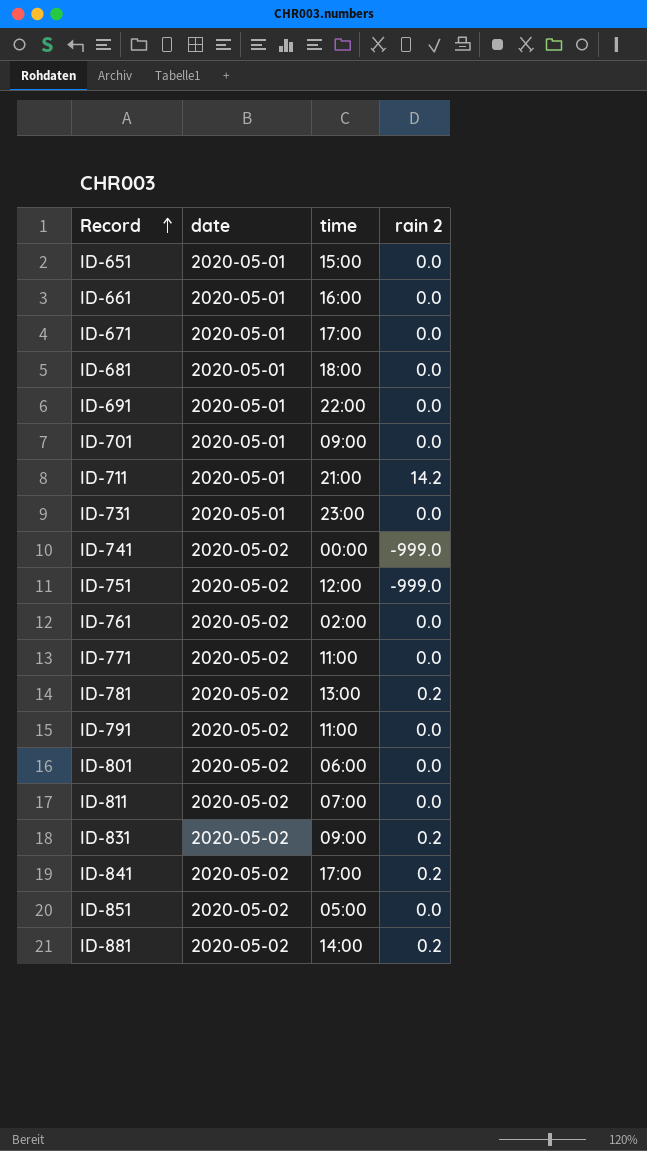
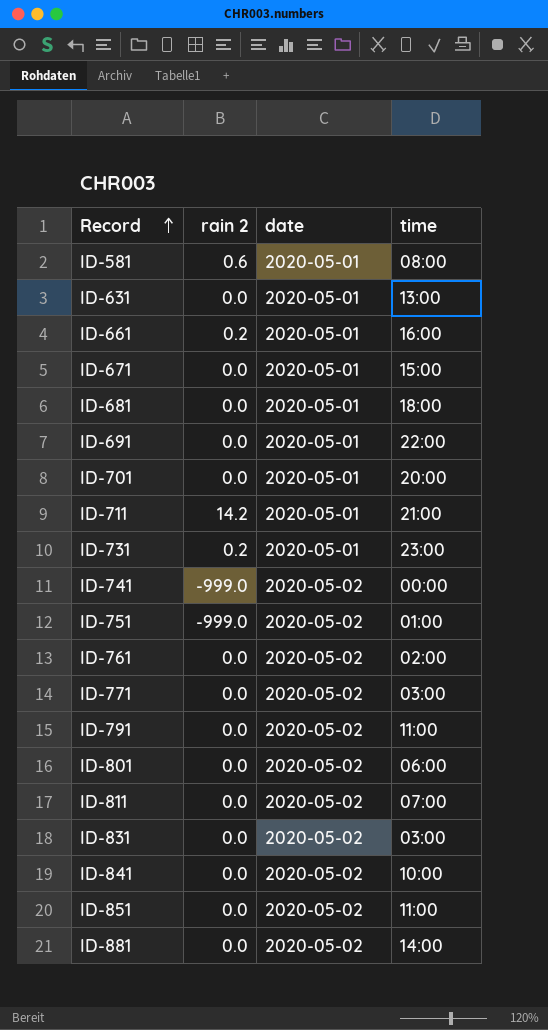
column rain 2 | position: 4 -> 2
row ID-651: 2020-05-01 | 15:00 | 0.0 -> none
row ID-781: 2020-05-02 | 13:00 | 0.2 -> none
row ID-581: none -> 0.6 | 2020-05-01 | 08:00
row ID-631: none -> 0.0 | 2020-05-01 | 13:00
ID-661 | rain 2: 0.0 -> 0.2
ID-671 | time: 17:00 -> 15:00
ID-701 | time: 09:00 -> 20:00
ID-731 | rain 2: 0.0 -> 0.2
ID-751 | time: 12:00 -> 01:00
ID-771 | time: 11:00 -> 03:00
ID-831 | rain 2: 0.2 -> 0.0
ID-831 | time: 09:00 -> 03:00
ID-841 | rain 2: 0.2 -> 0.0
ID-841 | time: 17:00 -> 10:00
ID-851 | time: 05:00 -> 11:00
ID-881 | rain 2: 0.2 -> 0.0

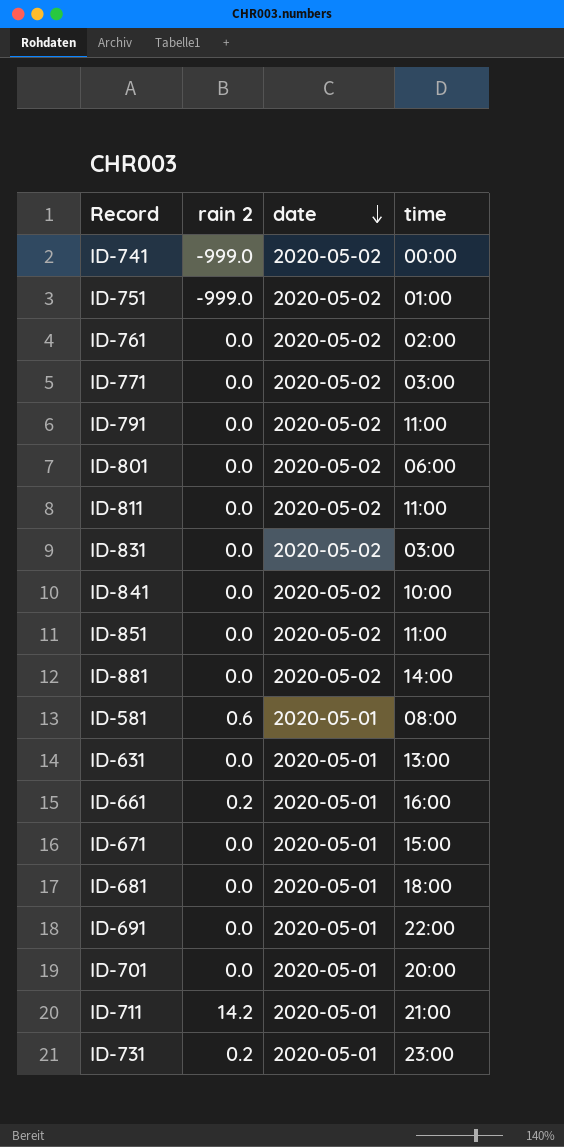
row order: Record ascending -> date descending
ID-811 | time: 07:00 -> 11:00

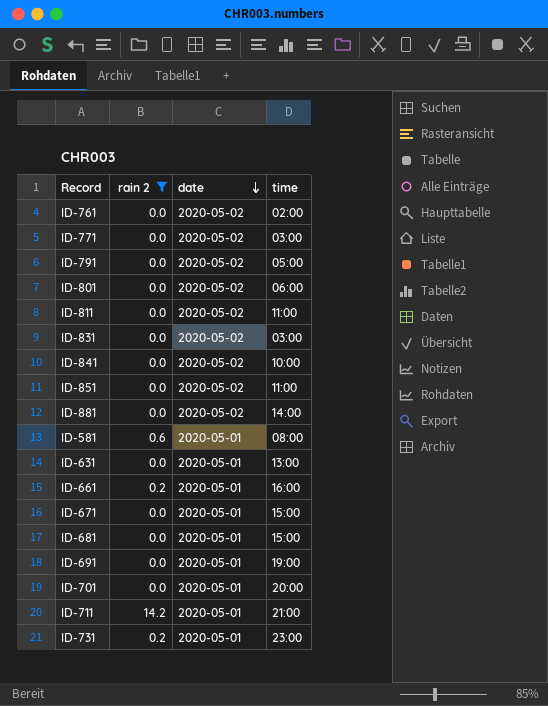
filter: none -> rain 2 != -999.0
ID-791 | time: 11:00 -> 05:00
ID-681 | time: 18:00 -> 15:00
ID-691 | time: 22:00 -> 19:00

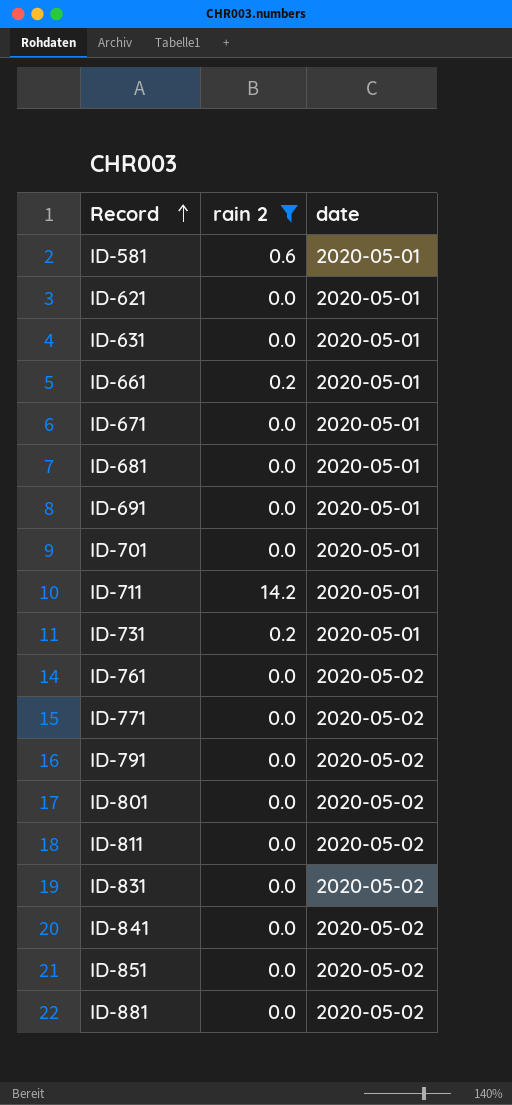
row order: date descending -> Record ascending
column time | position: 4 -> none
row ID-621: none -> 0.0 | 2020-05-01

